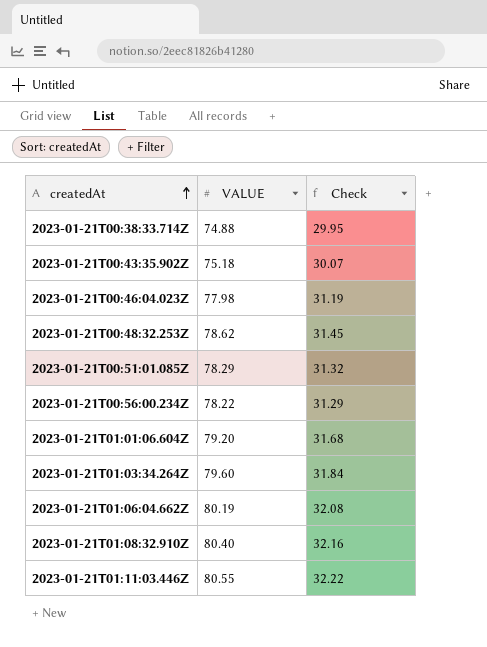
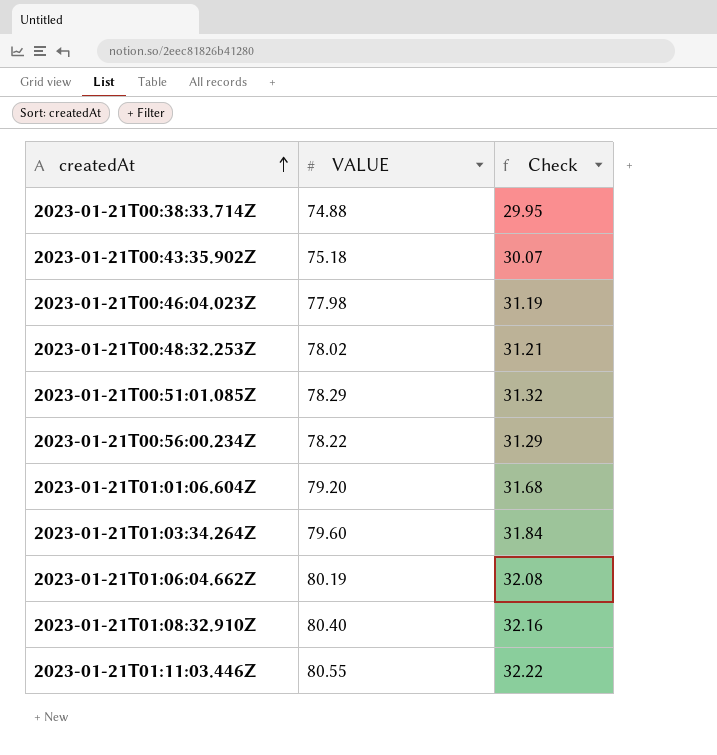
2023-01-21T00:48:32.253Z | VALUE: 78.62 -> 78.02
2023-01-21T00:48:32.253Z | Check: 31.45 -> 31.21

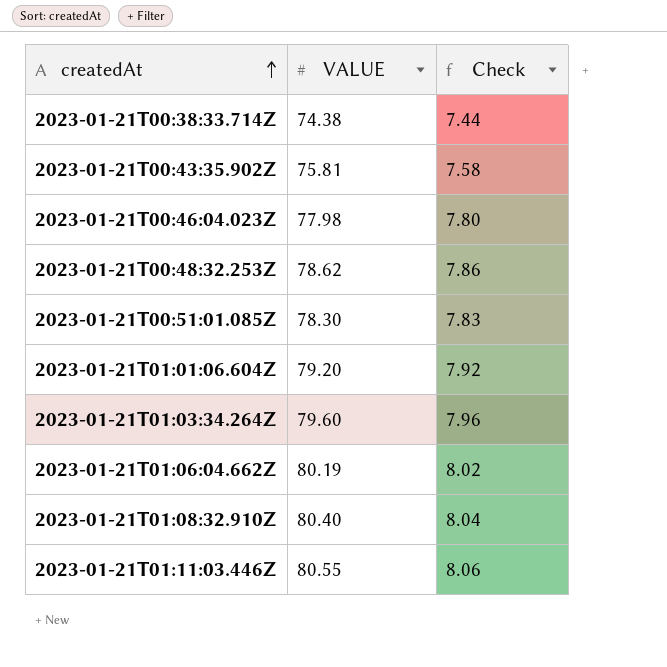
column Check | formula: [VALUE] * 0.4 -> [VALUE] * 0.1
row 2023-01-21T00:56:00.234Z: 78.22 | 31.29 -> none
2023-01-21T00:38:33.714Z | VALUE: 74.88 -> 74.38
2023-01-21T00:43:35.902Z | VALUE: 75.18 -> 75.81
2023-01-21T00:48:32.253Z | VALUE: 78.02 -> 78.62
2023-01-21T00:51:01.085Z | VALUE: 78.29 -> 78.30

